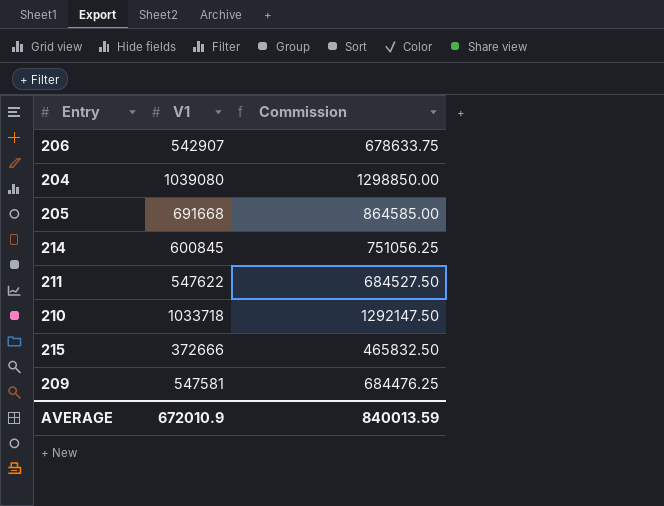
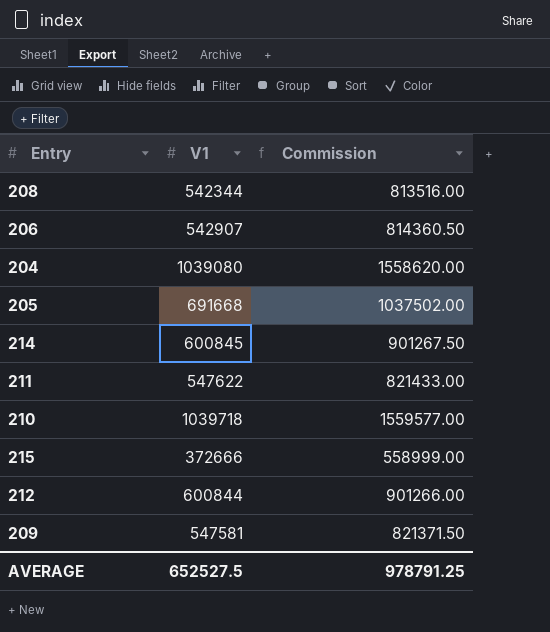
column Commission | formula: [V1] * 1.25 -> [V1] * 1.5
row 208: none -> 542344 | 813516.00
210 | V1: 1033718 -> 1039718
row 212: none -> 600844 | 901266.00
AVERAGE | V1: 672010.9 -> 652527.5
AVERAGE | Commission: 840013.59 -> 978791.25

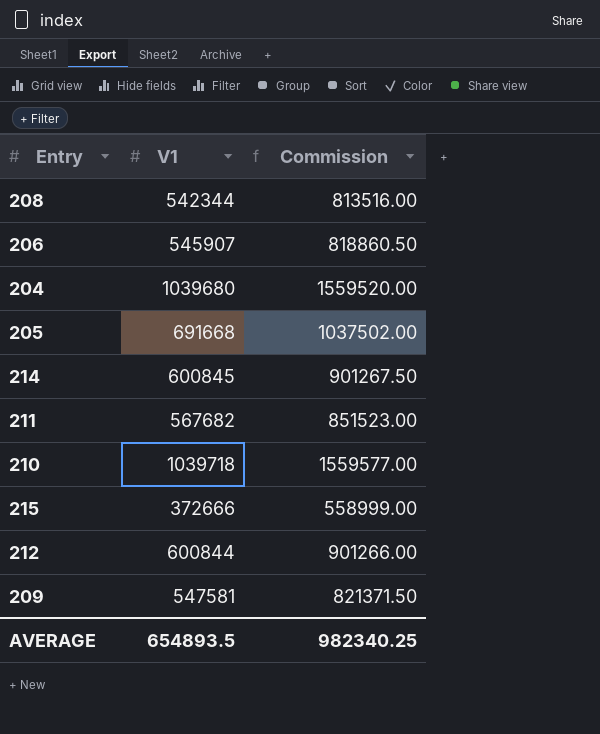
206 | V1: 542907 -> 545907
206 | Commission: 814360.50 -> 818860.50
204 | V1: 1039080 -> 1039680
204 | Commission: 1558620.00 -> 1559520.00
211 | V1: 547622 -> 567682
211 | Commission: 821433.00 -> 851523.00
AVERAGE | V1: 652527.5 -> 654893.5
AVERAGE | Commission: 978791.25 -> 982340.25

